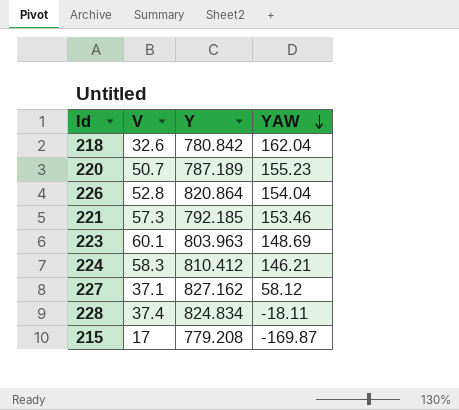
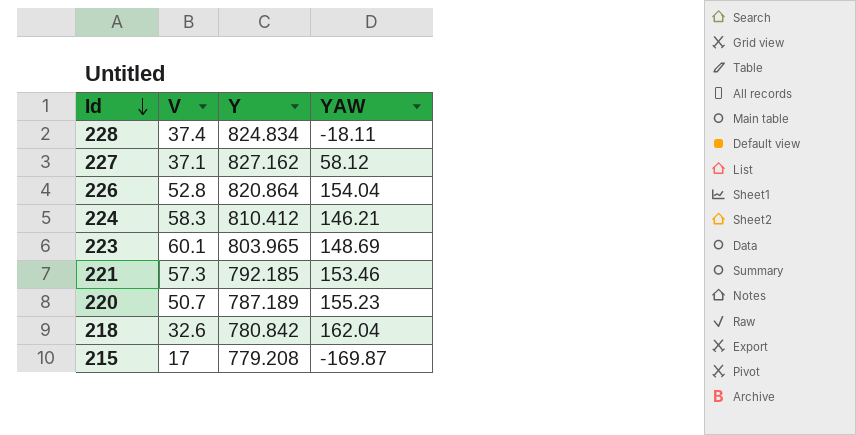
row order: YAW descending -> Id descending
223 | Y: 803.963 -> 803.965

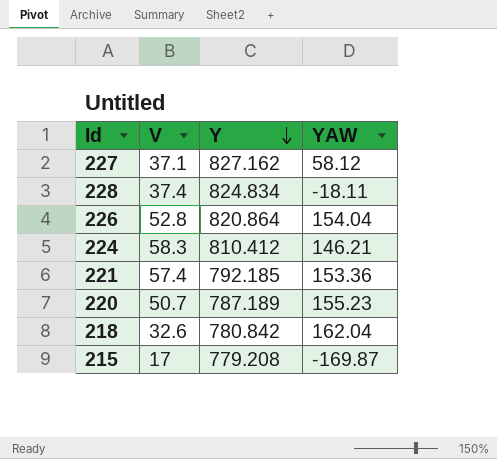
row order: Id descending -> Y descending
row 223: 60.1 | 803.965 | 148.69 -> none
221 | V: 57.3 -> 57.4
221 | YAW: 153.46 -> 153.36

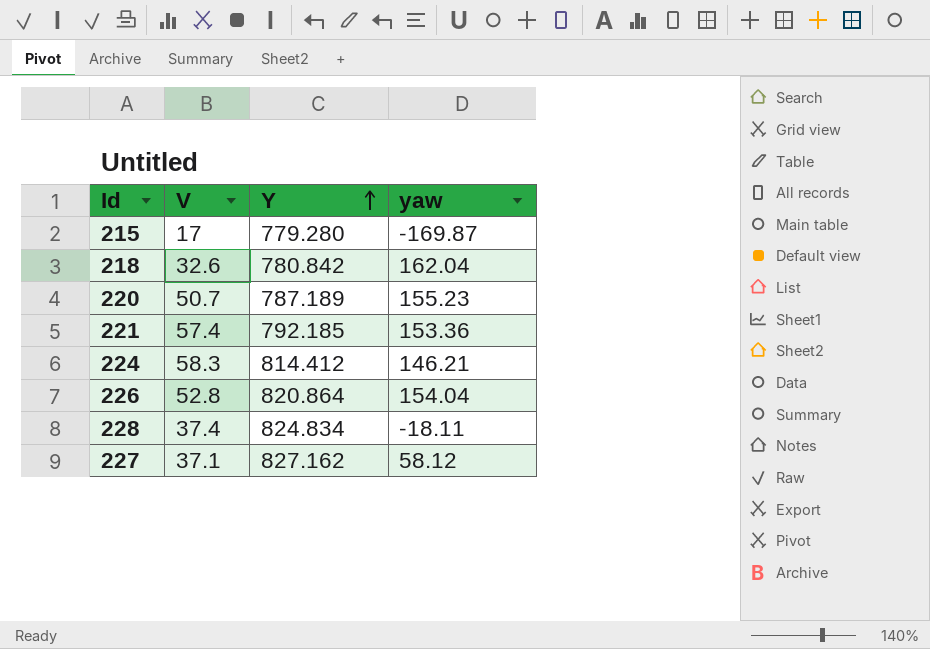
row order: Y descending -> Y ascending
column name: YAW -> yaw
215 | Y: 779.208 -> 779.280
224 | Y: 810.412 -> 814.412

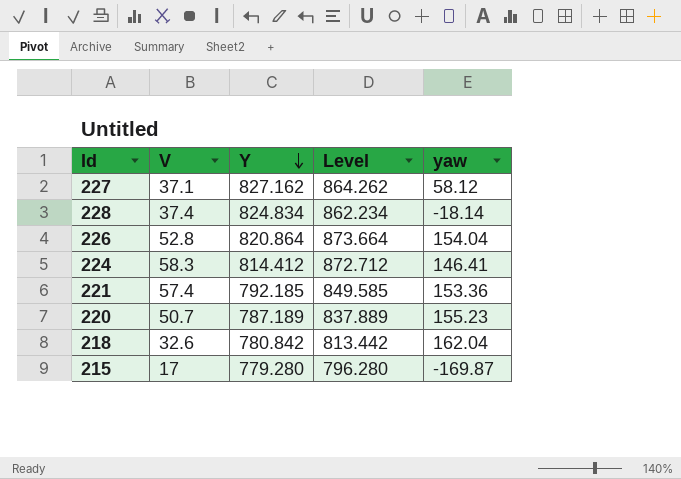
row order: Y ascending -> Y descending
column Level | formula: none -> [V] + [Y]
228 | yaw: -18.11 -> -18.14
224 | yaw: 146.21 -> 146.41

